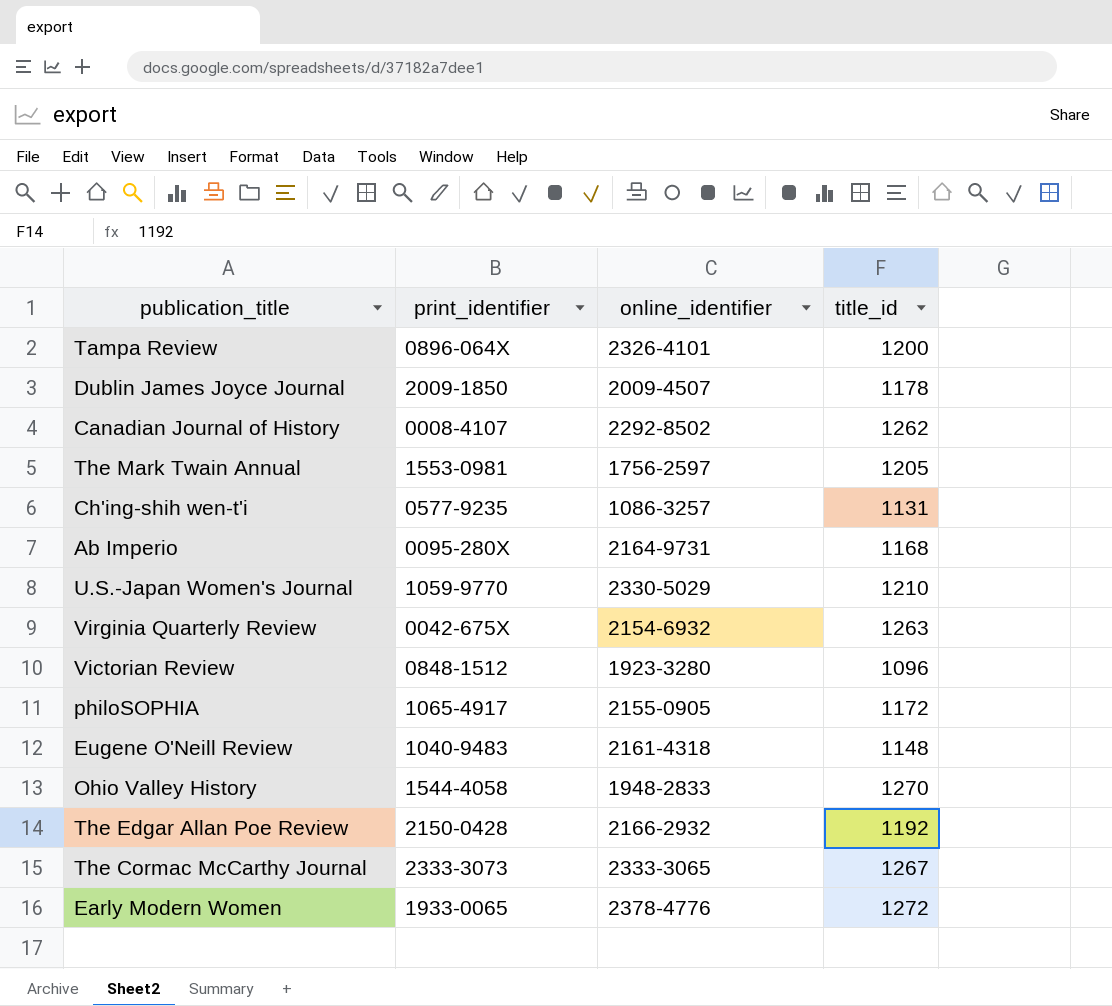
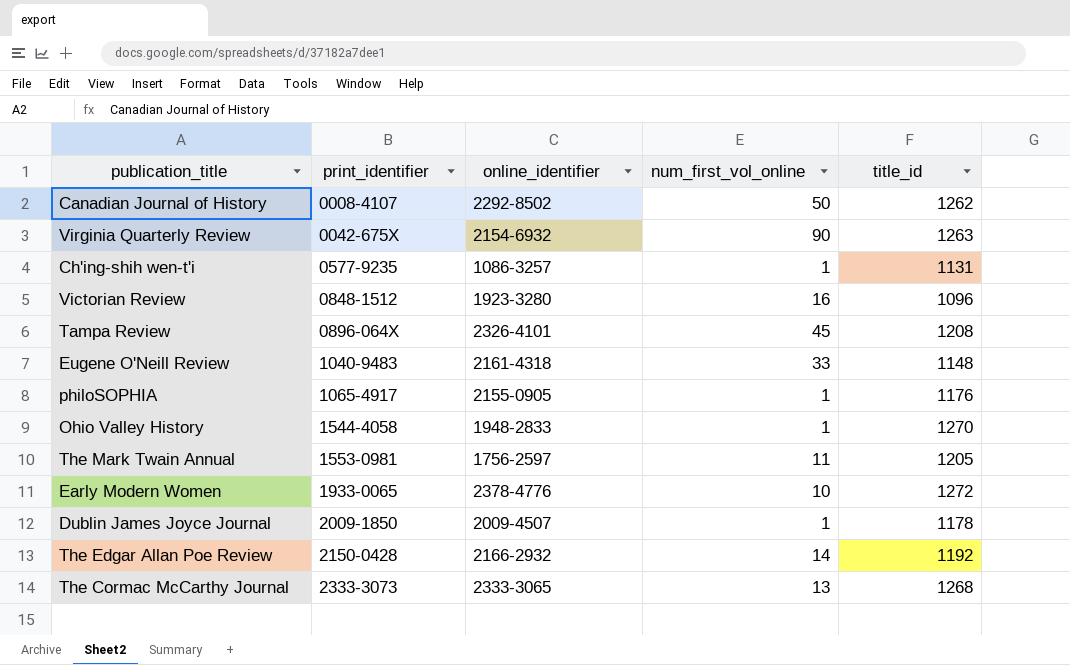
row order: none -> print_identifier ascending
column num_first_vol_online | position: none -> 4
row Ab Imperio: 0095-280X | 2164-9731 | 1168 -> none
row U.S.-Japan Women's Journal: 1059-9770 | 2330-5029 | 1210 -> none
Tampa Review | title_id: 1200 -> 1208
philoSOPHIA | title_id: 1172 -> 1176
The Cormac McCarthy Journal | title_id: 1267 -> 1268

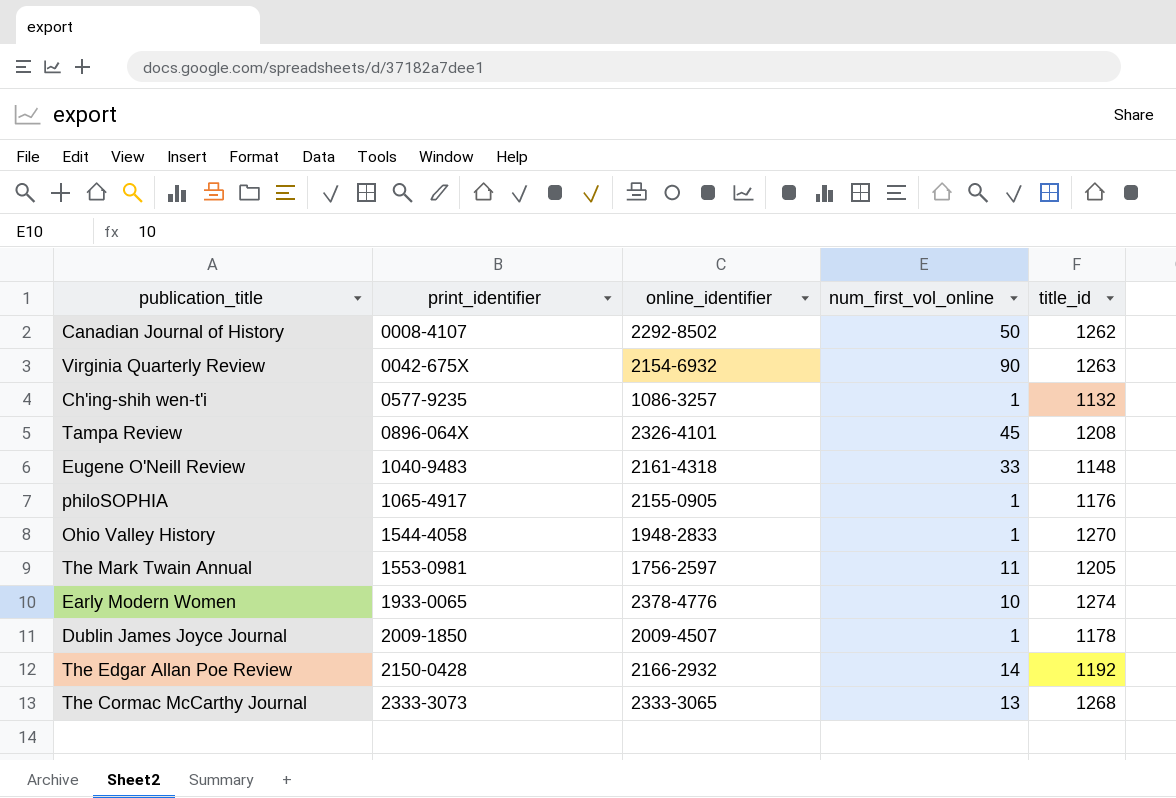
row Victorian Review: 0848-1512 | 1923-3280 | 16 | 1096 -> none
Ch'ing-shih wen-t'i | title_id: 1131 -> 1132
Early Modern Women | title_id: 1272 -> 1274

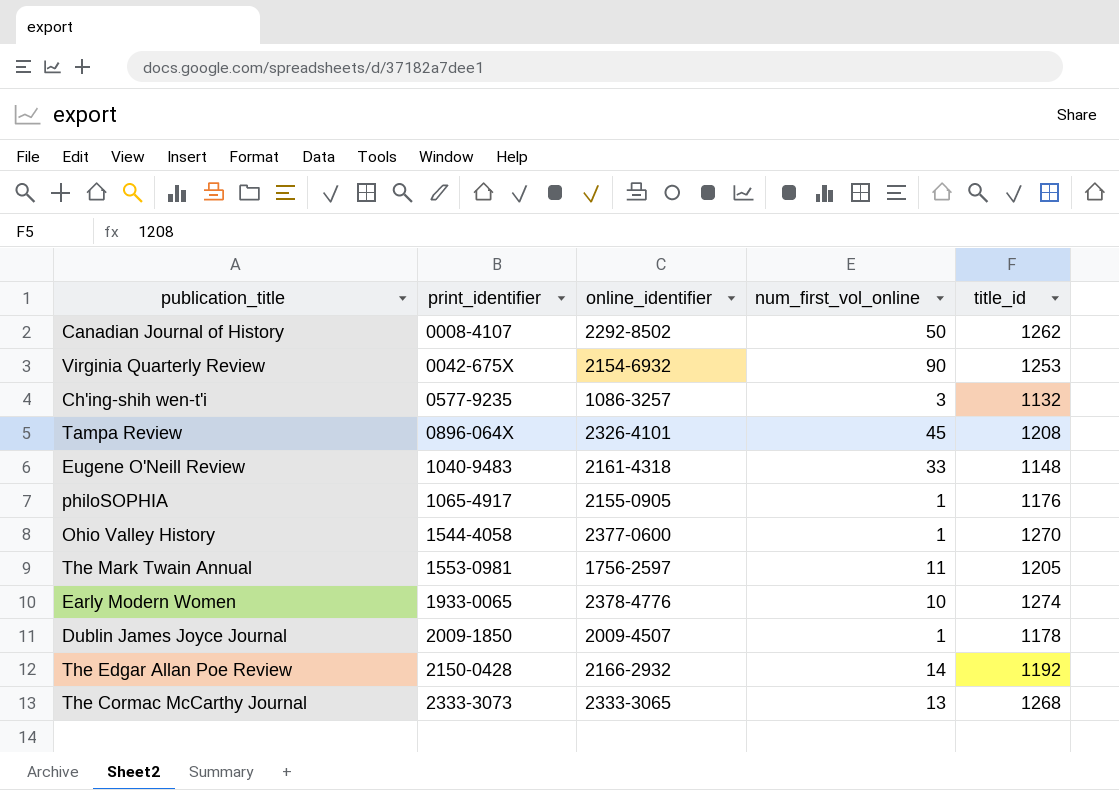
Virginia Quarterly Review | title_id: 1263 -> 1253
Ch'ing-shih wen-t'i | num_first_vol_online: 1 -> 3
Ohio Valley History | online_identifier: 1948-2833 -> 2377-0600

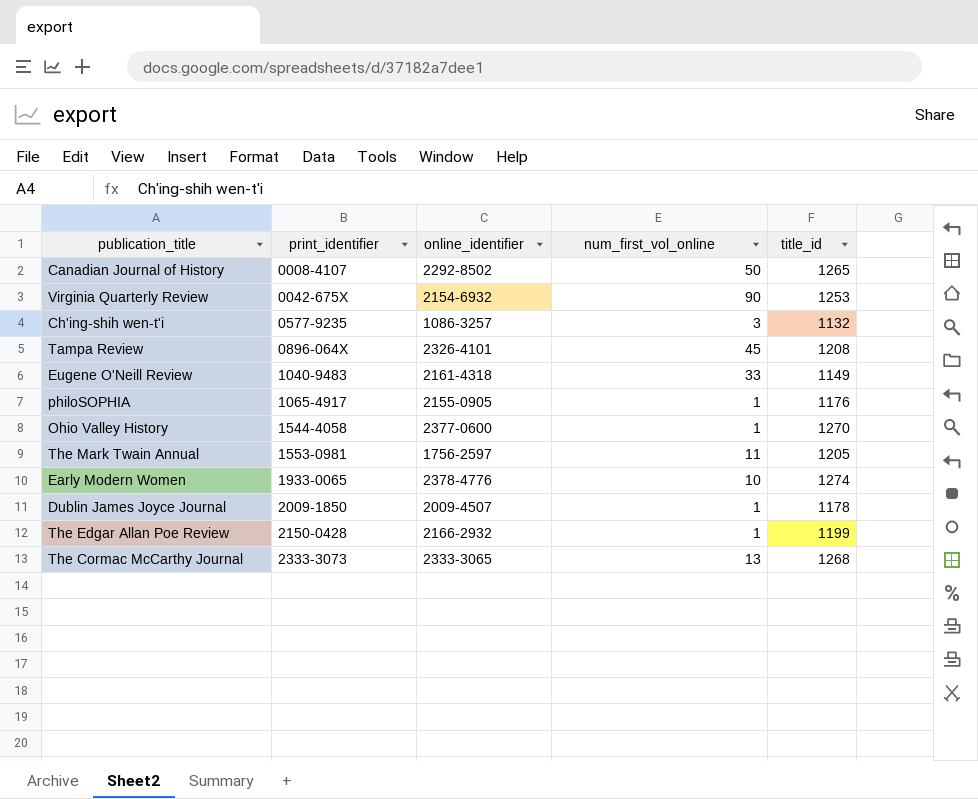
Canadian Journal of History | title_id: 1262 -> 1265
Eugene O'Neill Review | title_id: 1148 -> 1149
The Edgar Allan Poe Review | num_first_vol_online: 14 -> 1
The Edgar Allan Poe Review | title_id: 1192 -> 1199

